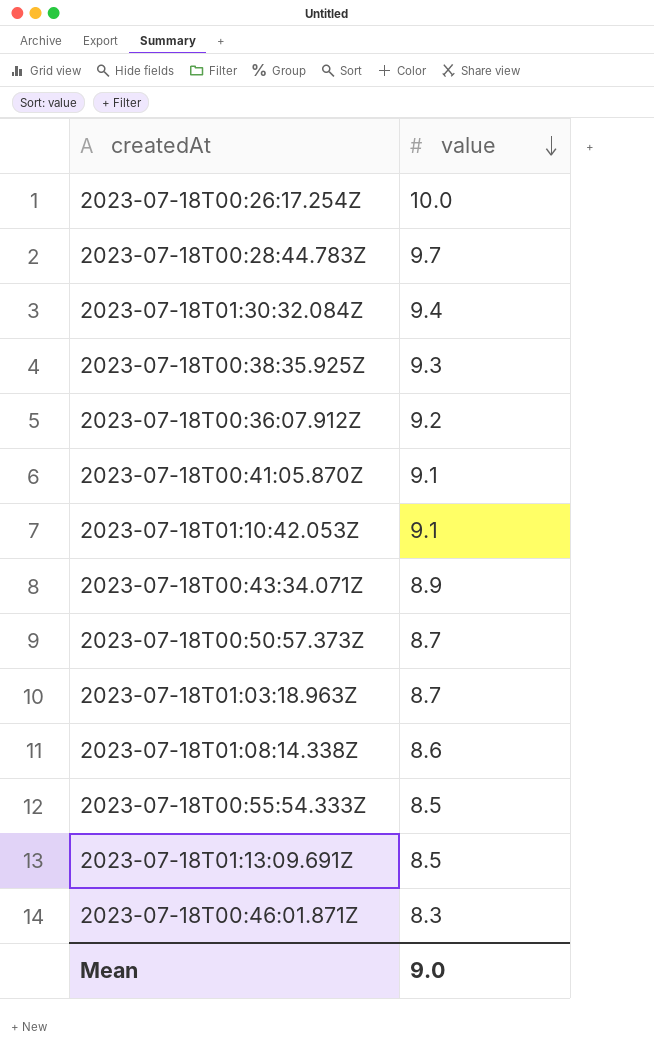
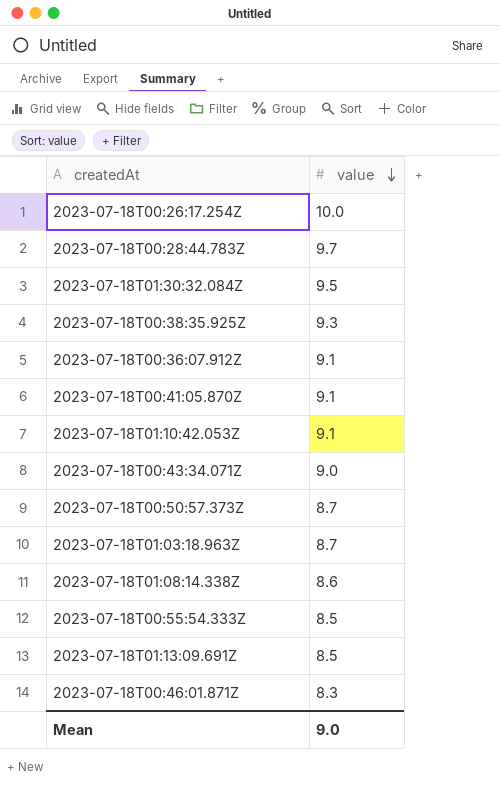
2023-07-18T01:30:32.084Z | value: 9.4 -> 9.5
2023-07-18T00:36:07.912Z | value: 9.2 -> 9.1
2023-07-18T00:43:34.071Z | value: 8.9 -> 9.0

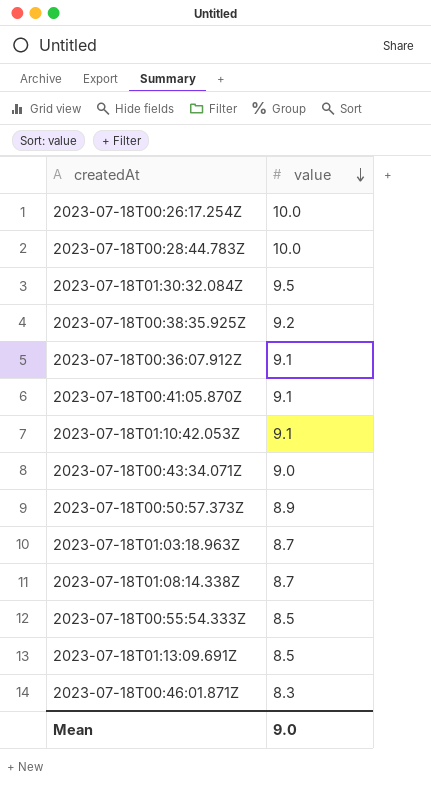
2023-07-18T00:28:44.783Z | value: 9.7 -> 10.0
2023-07-18T00:38:35.925Z | value: 9.3 -> 9.2
2023-07-18T00:50:57.373Z | value: 8.7 -> 8.9
2023-07-18T01:08:14.338Z | value: 8.6 -> 8.7

